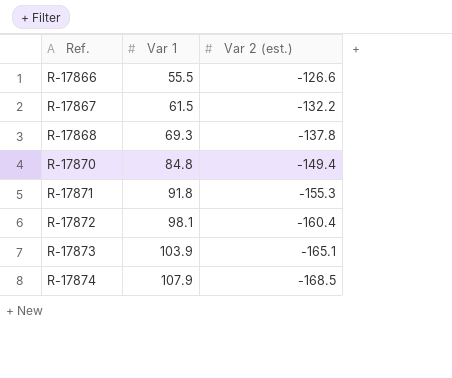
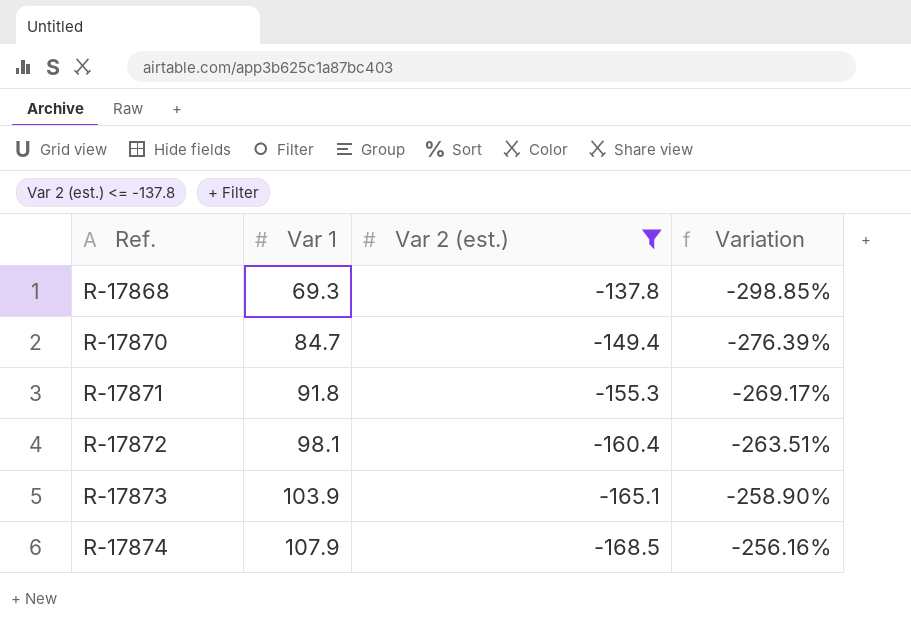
filter: none -> Var 2 (est.) <= -137.8
column Variation | formula: none -> ([Var 2 (est.)] - [Var 1]) / [Var 1]
R-17870 | Var 1: 84.8 -> 84.7

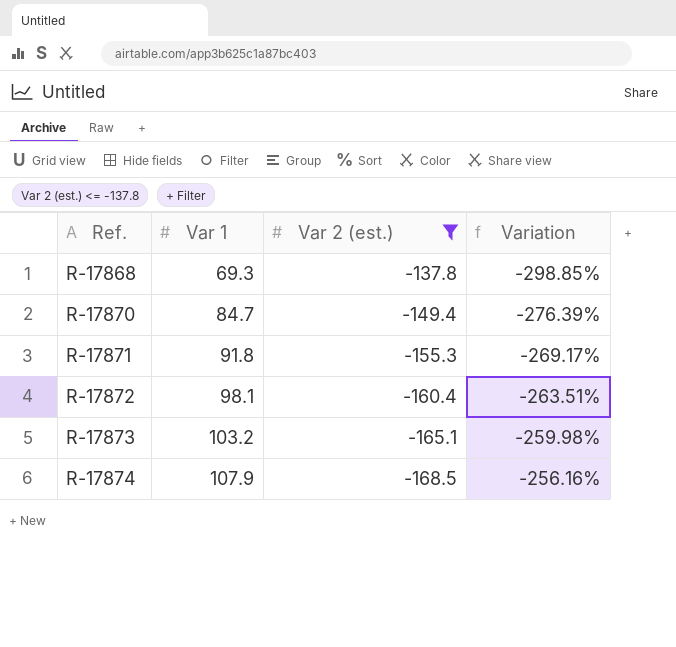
R-17873 | Var 1: 103.9 -> 103.2
R-17873 | Variation: -258.90% -> -259.98%

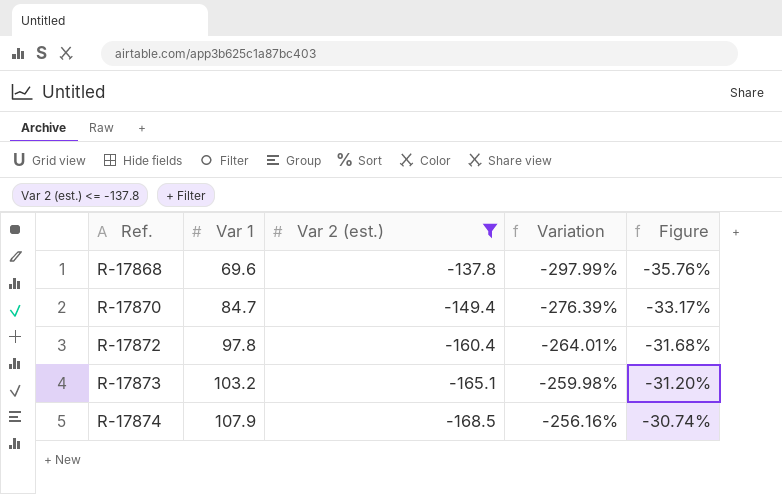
column Figure | formula: none -> [Variation] * 0.12
row R-17871: 91.8 | -155.3 | -269.17% -> none
R-17868 | Var 1: 69.3 -> 69.6
R-17868 | Variation: -298.85% -> -297.99%
R-17872 | Var 1: 98.1 -> 97.8
R-17872 | Variation: -263.51% -> -264.01%

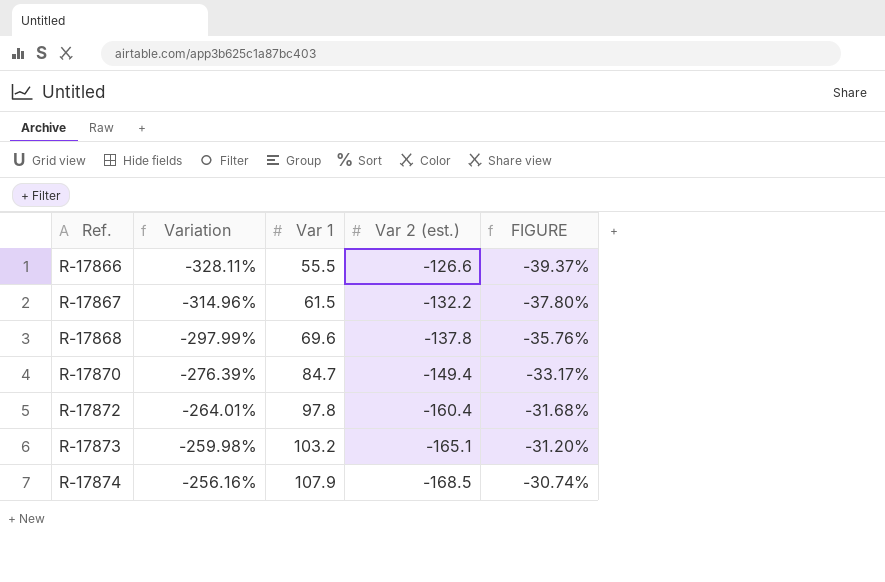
filter: Var 2 (est.) <= -137.8 -> none
column Variation | position: 4 -> 2
column name: Figure -> FIGURE

